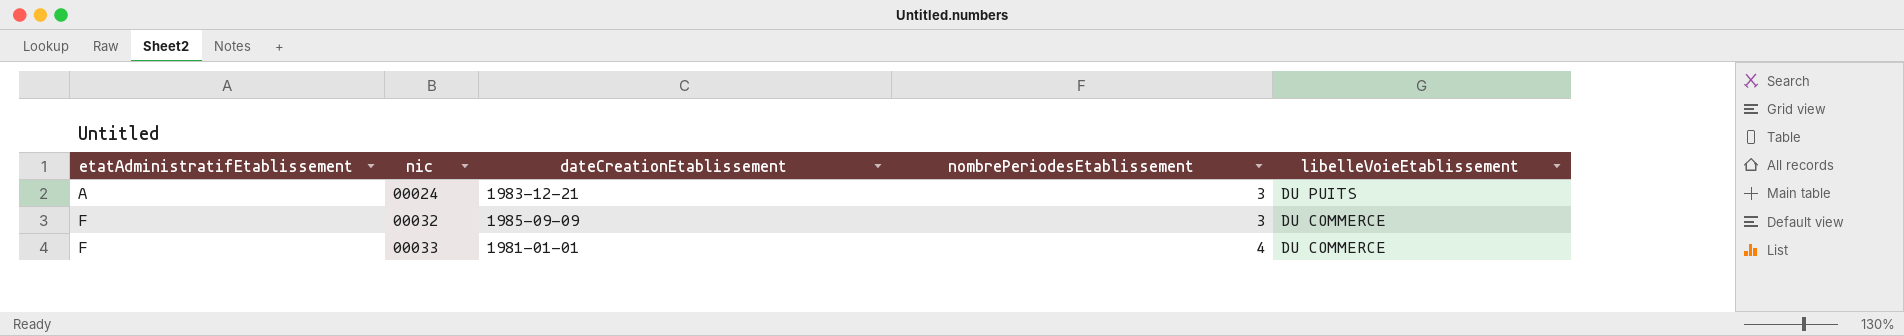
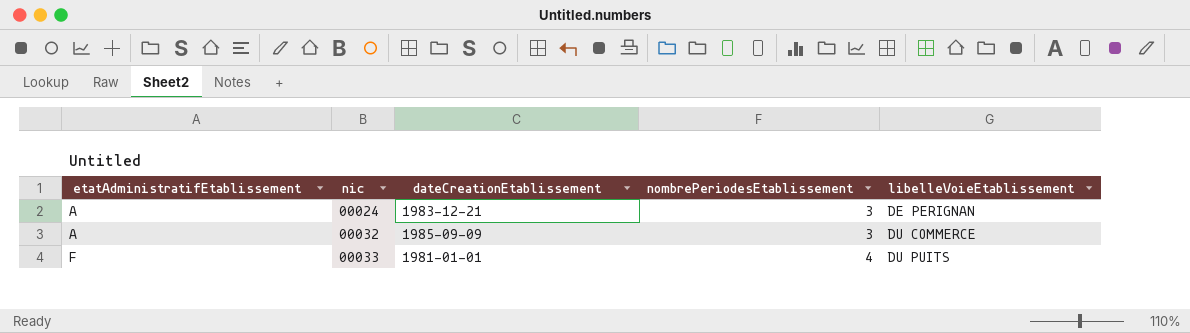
00024 | libelleVoieEtablissement: DU PUITS -> DE PERIGNAN
00032 | etatAdministratifEtablissement: F -> A
00033 | libelleVoieEtablissement: DU COMMERCE -> DU PUITS

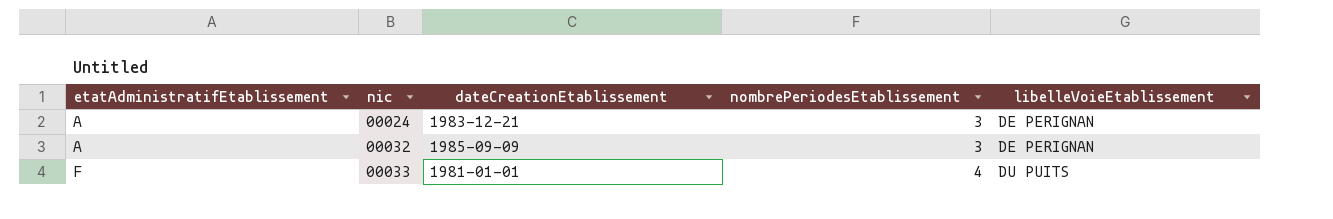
00032 | libelleVoieEtablissement: DU COMMERCE -> DE PERIGNAN

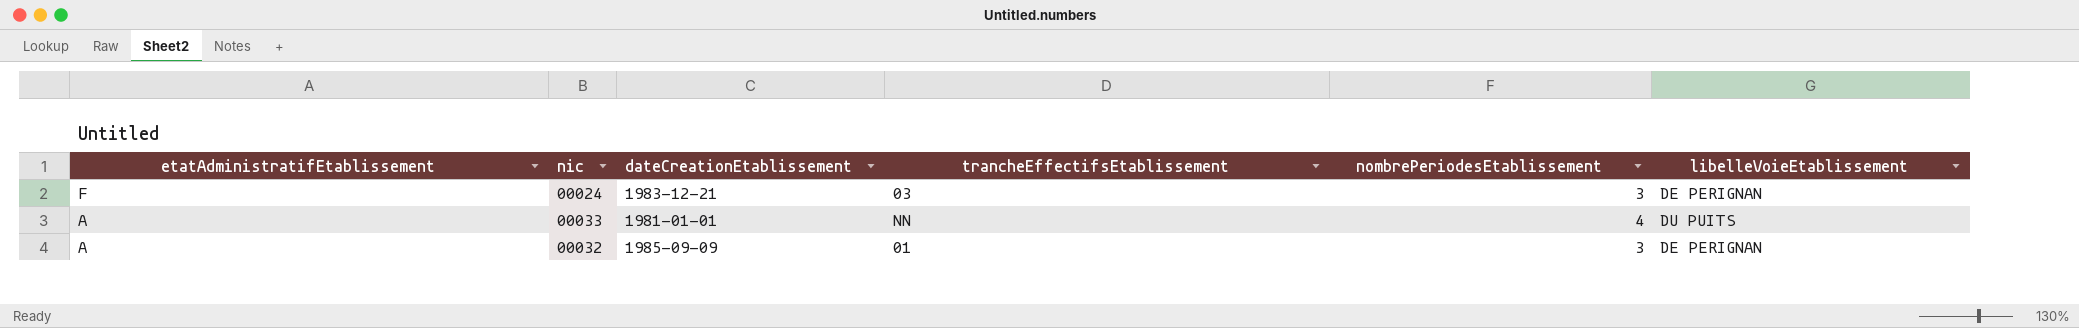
row order: etatAdministratifEtablissement ascending -> etatAdministratifEtablissement descending
column trancheEffectifsEtablissement | position: none -> 4
00024 | etatAdministratifEtablissement: A -> F
00033 | etatAdministratifEtablissement: F -> A

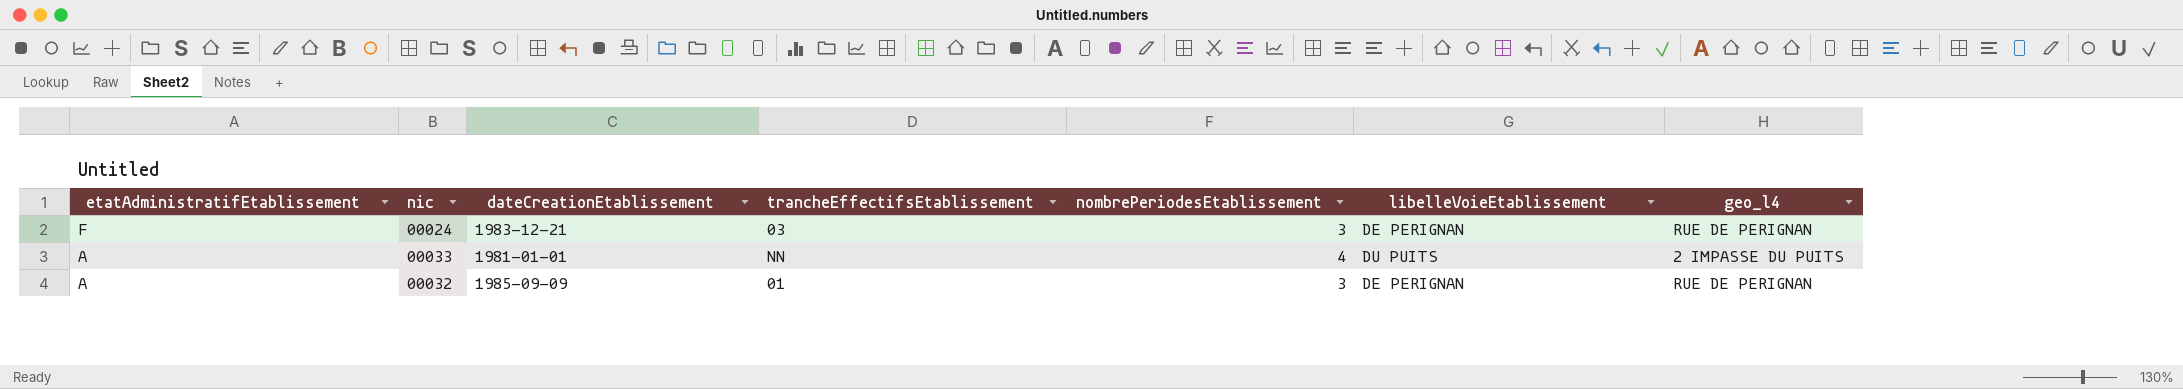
column geo_l4 | position: none -> 7

